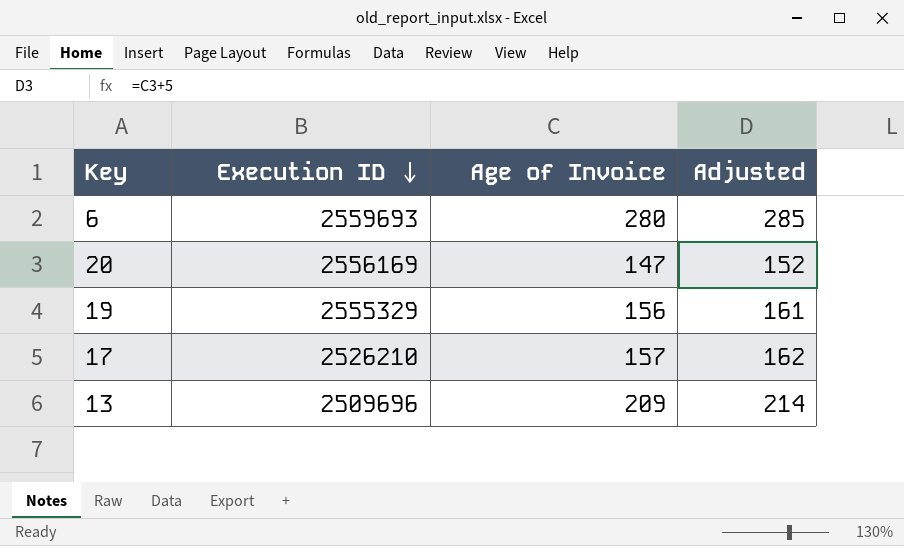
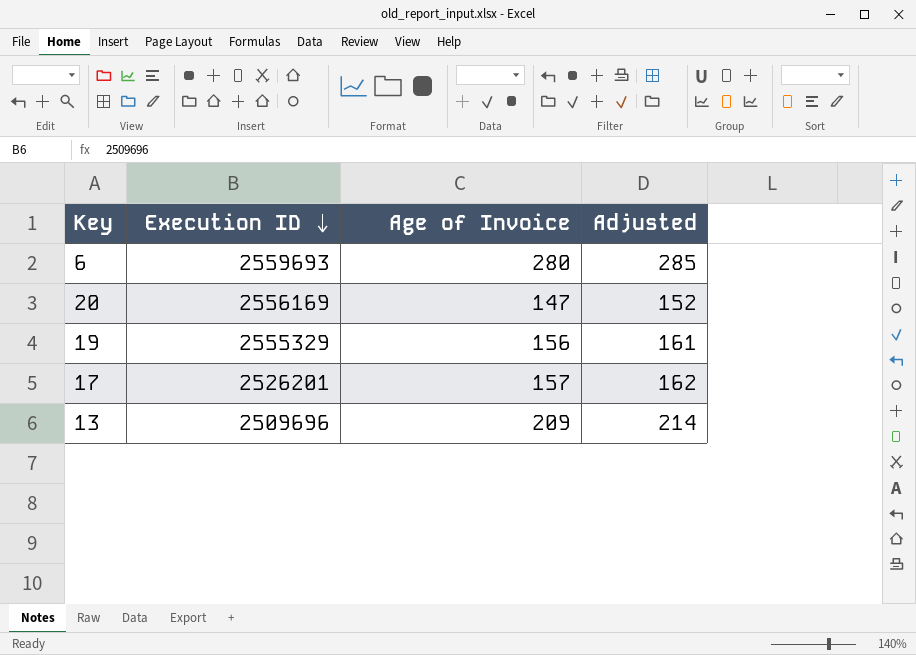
17 | Execution ID: 2526210 -> 2526201

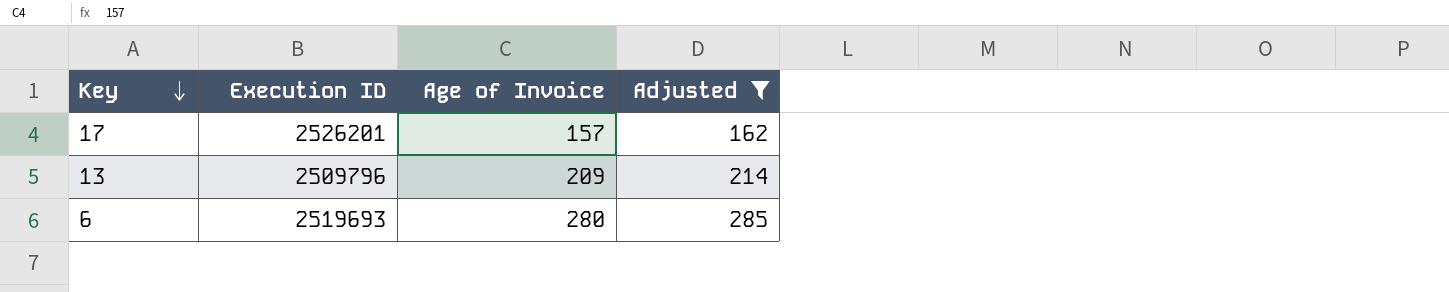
filter: none -> Adjusted >= 162
row order: Execution ID descending -> Key descending
13 | Execution ID: 2509696 -> 2509796
6 | Execution ID: 2559693 -> 2519693

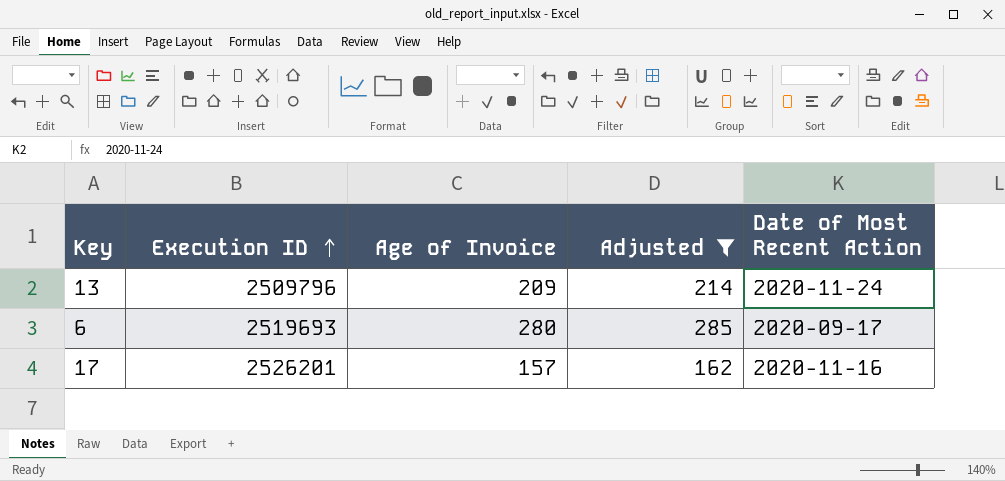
row order: Key descending -> Execution ID ascending
column Date of Most Recent Action | position: none -> 5

